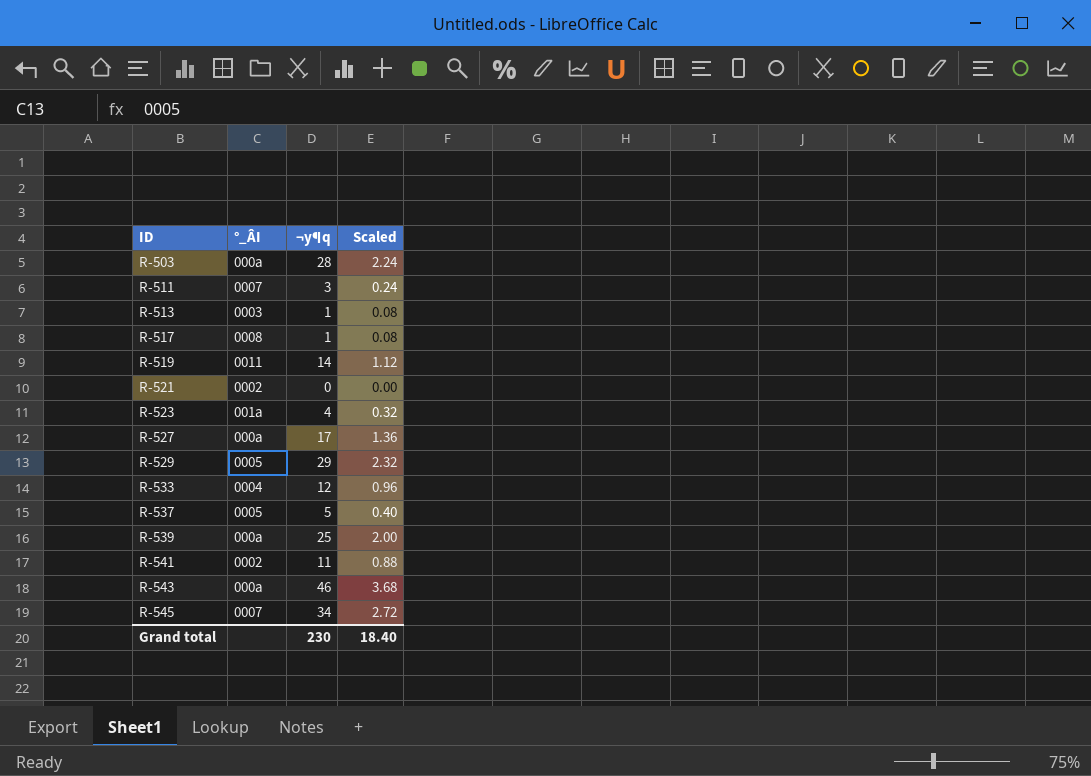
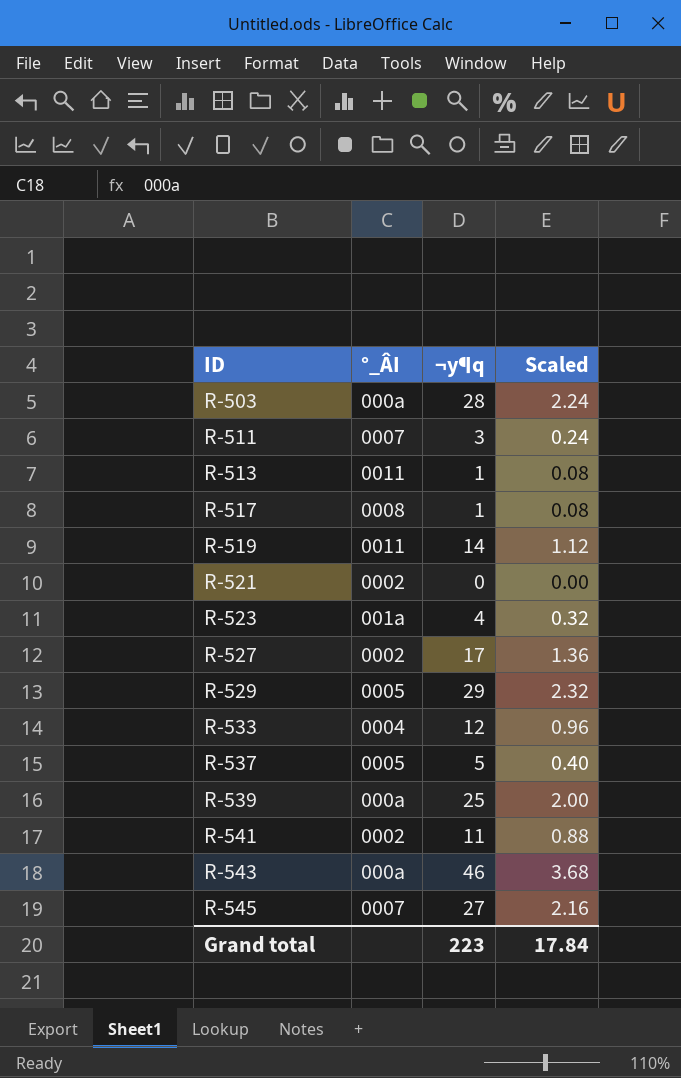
R-513 | °_ÂI: 0003 -> 0011
R-527 | °_ÂI: 000a -> 0002
R-545 | ¬y¶q: 34 -> 27
R-545 | Scaled: 2.72 -> 2.16
Grand total | ¬y¶q: 230 -> 223
Grand total | Scaled: 18.40 -> 17.84

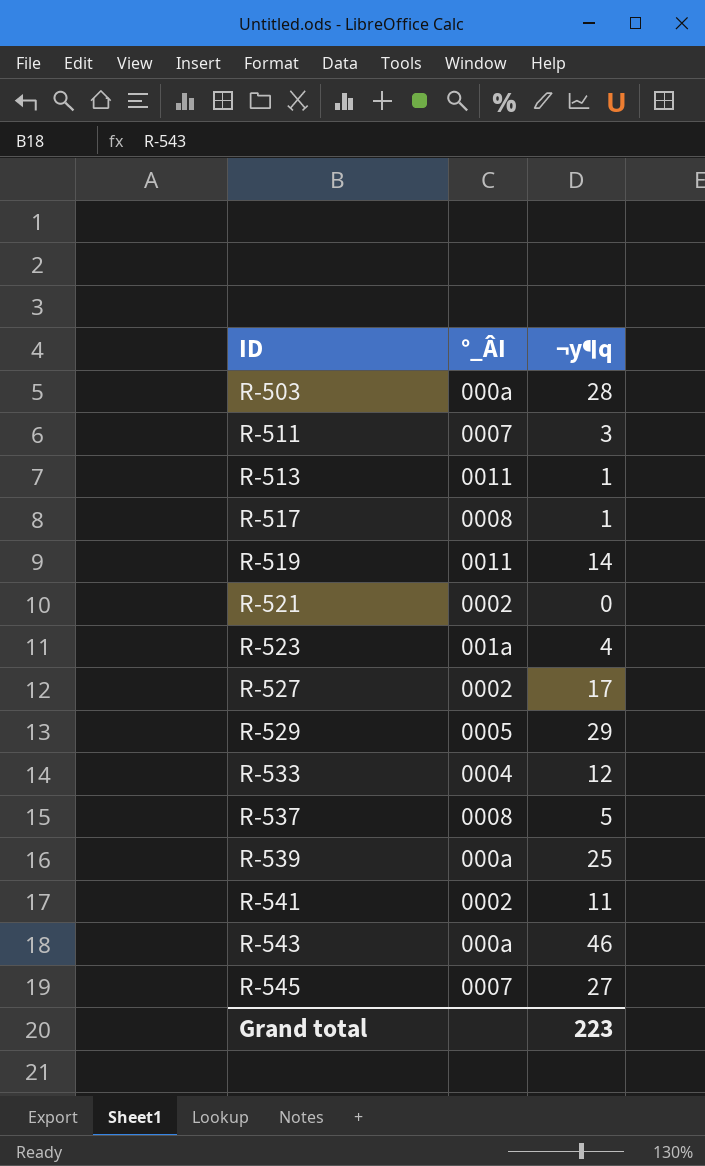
column Scaled | formula: [¬y¶q] * 0.08 -> none
R-537 | °_ÂI: 0005 -> 0008

